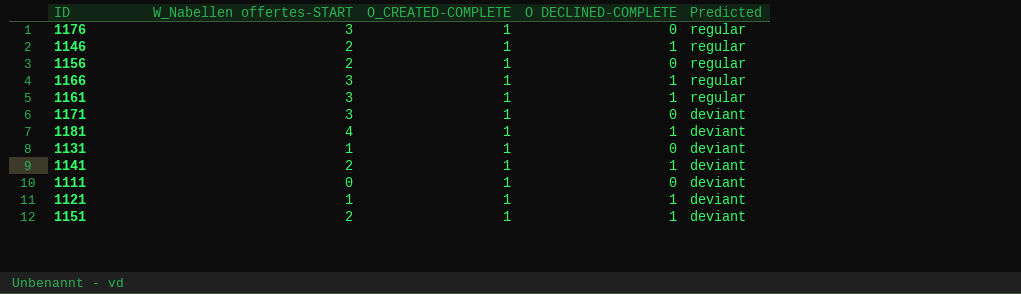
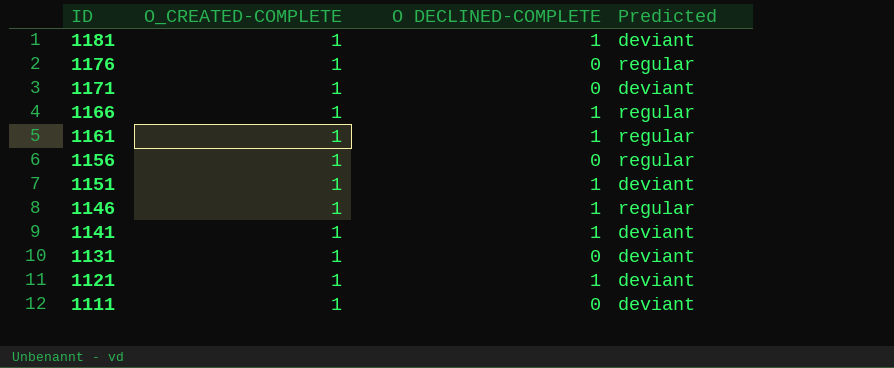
row order: Predicted descending -> ID descending
column W_Nabellen offertes-START | position: 2 -> none

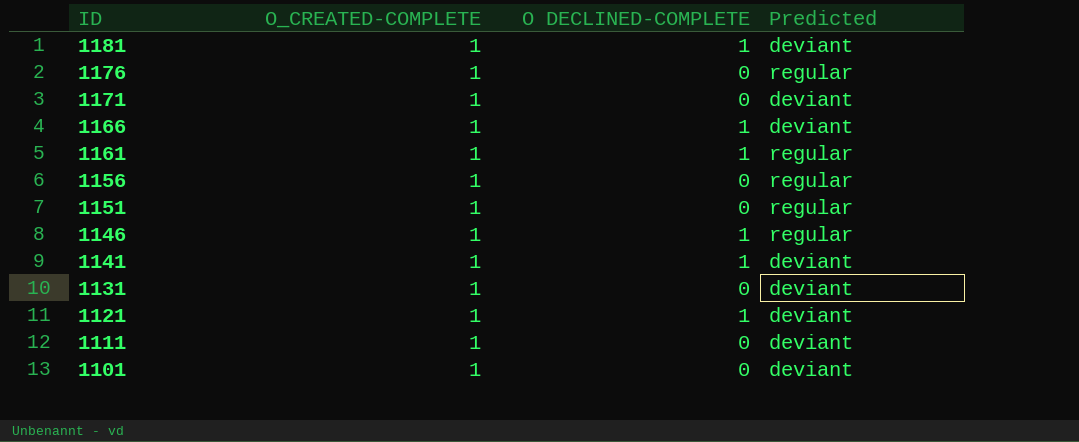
1166 | Predicted: regular -> deviant
1151 | O DECLINED-COMPLETE: 1 -> 0
1151 | Predicted: deviant -> regular
row 1101: none -> 1 | 0 | deviant

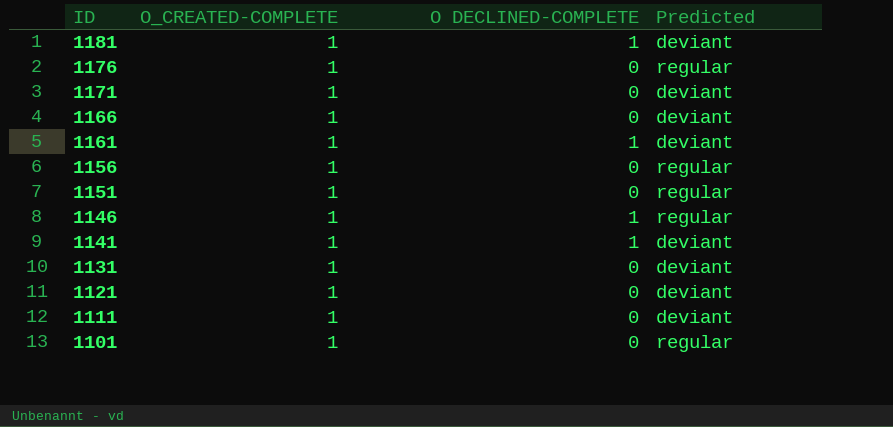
1166 | O DECLINED-COMPLETE: 1 -> 0
1161 | Predicted: regular -> deviant
1121 | O DECLINED-COMPLETE: 1 -> 0
1101 | Predicted: deviant -> regular

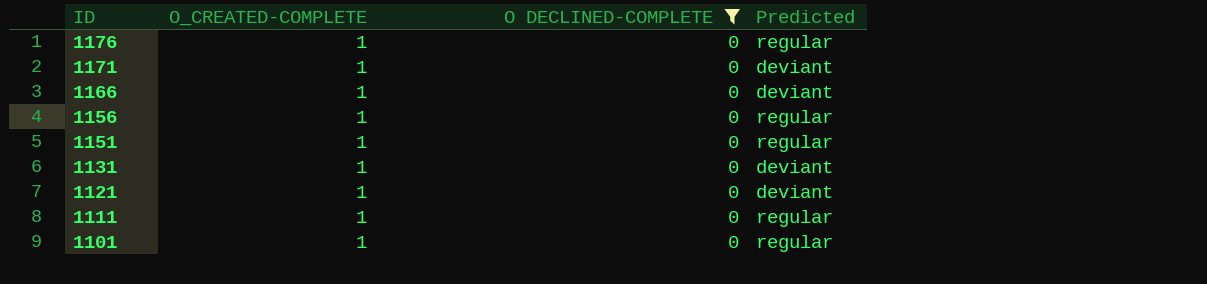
filter: none -> O DECLINED-COMPLETE = 0
1111 | Predicted: deviant -> regular

